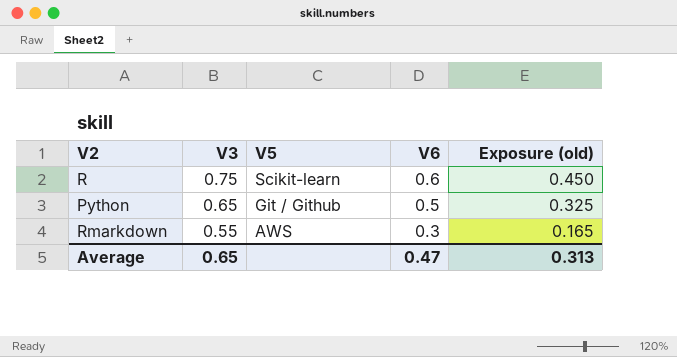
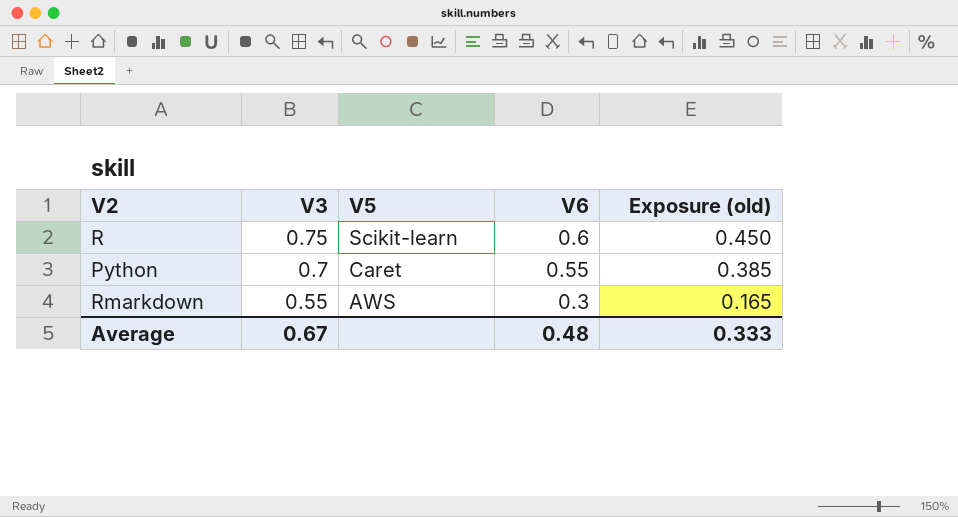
Python | V3: 0.65 -> 0.7
Python | V5: Git / Github -> Caret
Python | V6: 0.5 -> 0.55
Python | Exposure (old): 0.325 -> 0.385
Average | V3: 0.65 -> 0.67
Average | V6: 0.47 -> 0.48
Average | Exposure (old): 0.313 -> 0.333

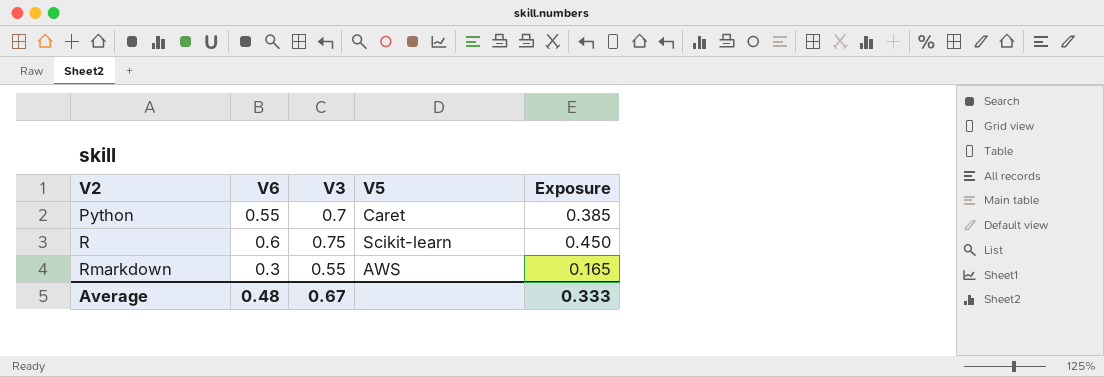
row order: V3 descending -> V2 ascending
column V6 | position: 4 -> 2
column name: Exposure (old) -> Exposure

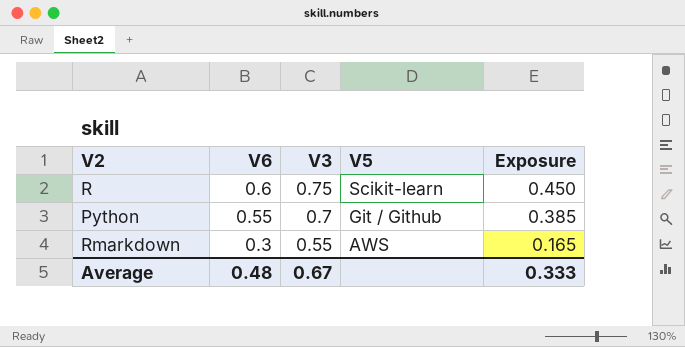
row order: V2 ascending -> V6 descending
Python | V5: Caret -> Git / Github

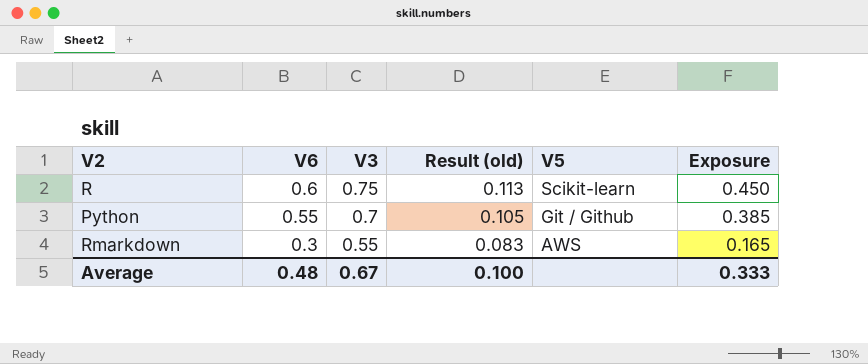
column Result (old) | formula: none -> [V3] * 0.15

